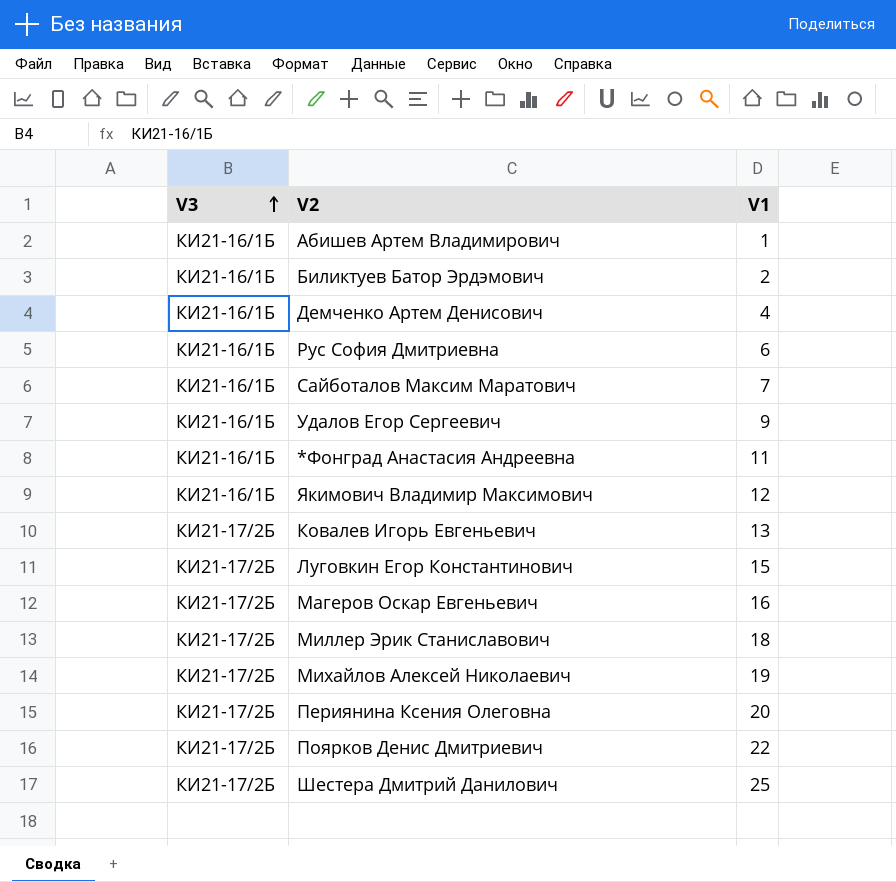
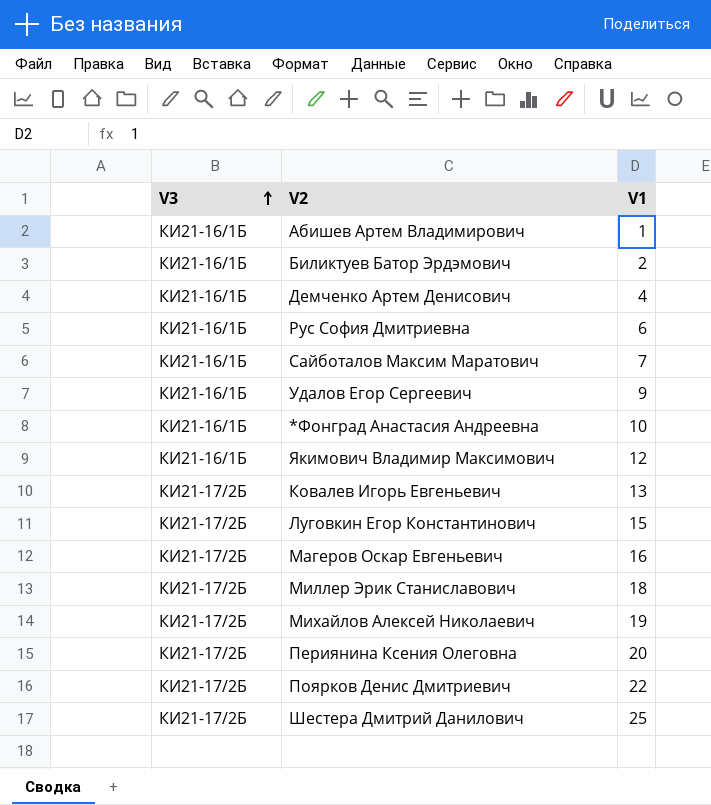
*Фонград Анастасия Андреевна | V1: 11 -> 10

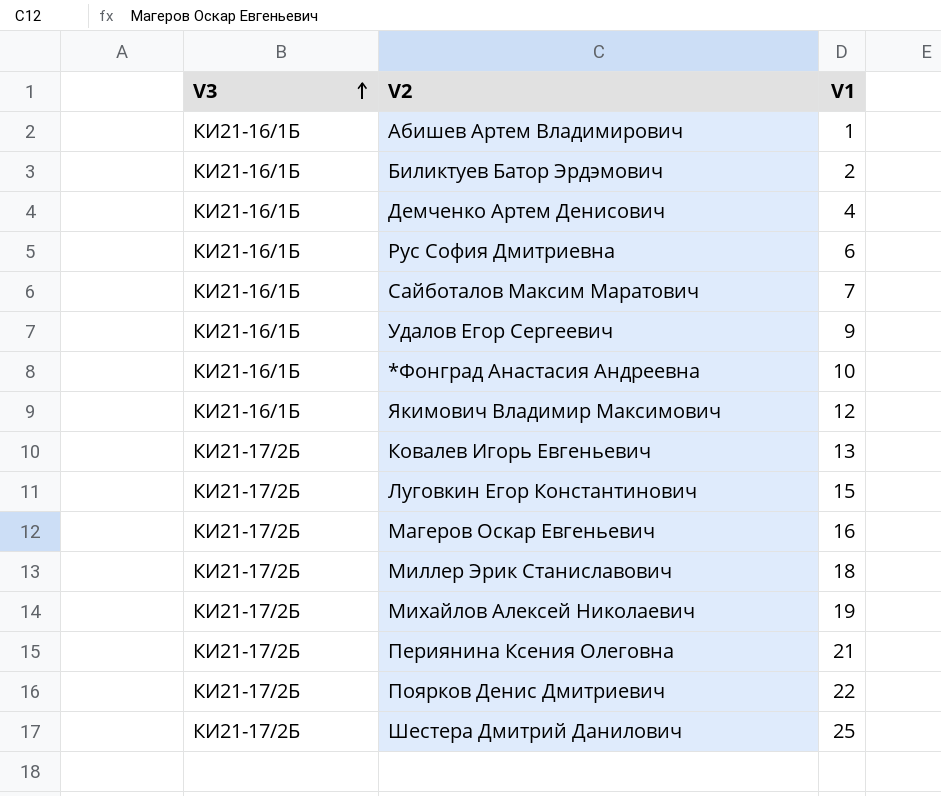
Периянина Ксения Олеговна | V1: 20 -> 21

